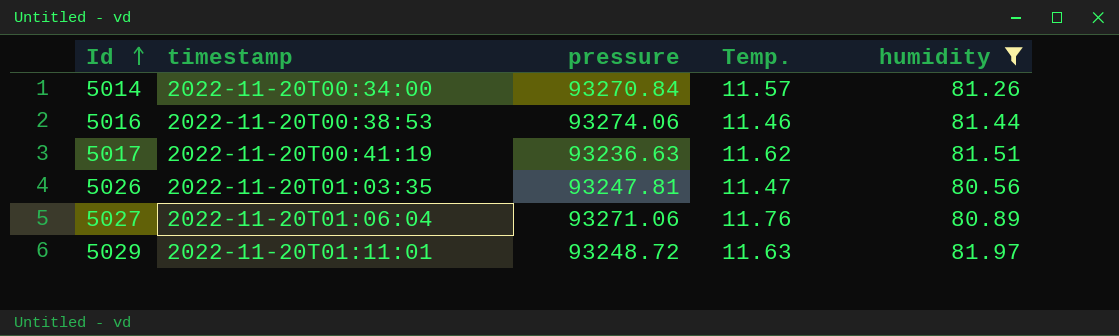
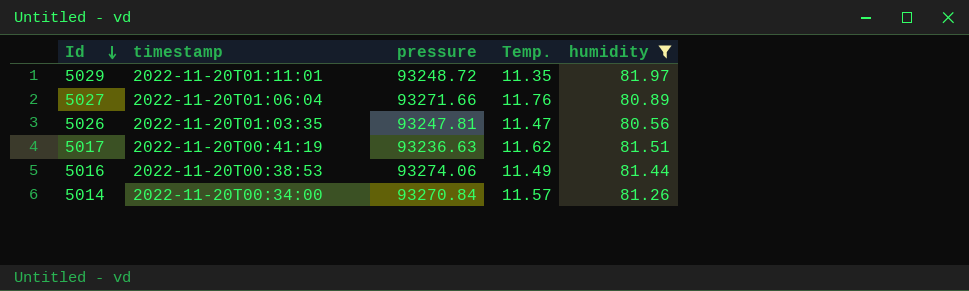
row order: Id ascending -> Id descending
5029 | Temp.: 11.63 -> 11.35
5027 | pressure: 93271.06 -> 93271.66
5016 | Temp.: 11.46 -> 11.49

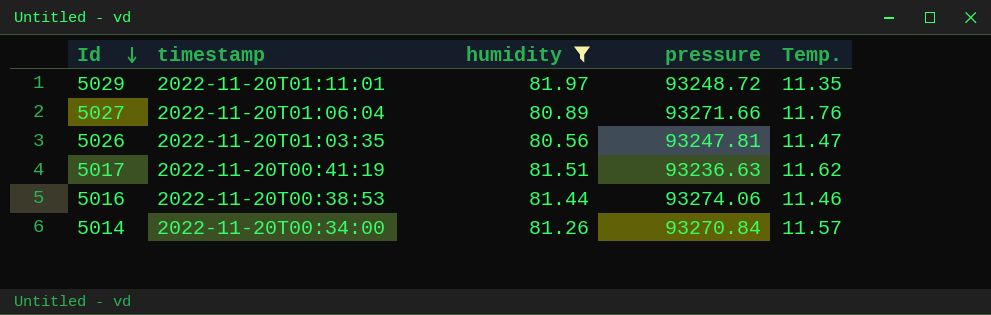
column humidity | position: 5 -> 3
5016 | Temp.: 11.49 -> 11.46

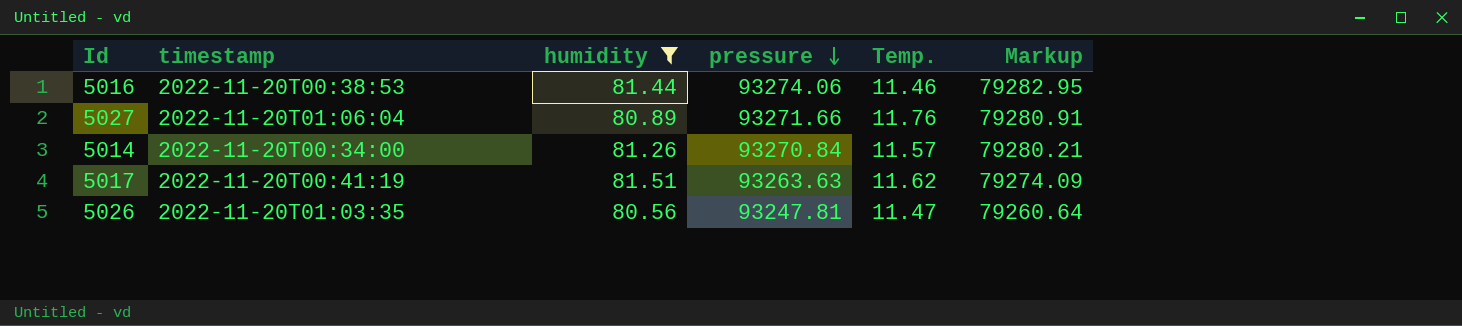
row order: Id descending -> pressure descending
column Markup | formula: none -> [pressure] * 0.85
row 5029: 2022-11-20T01:11:01 | 81.97 | 93248.72 | 11.35 -> none
5017 | pressure: 93236.63 -> 93263.63

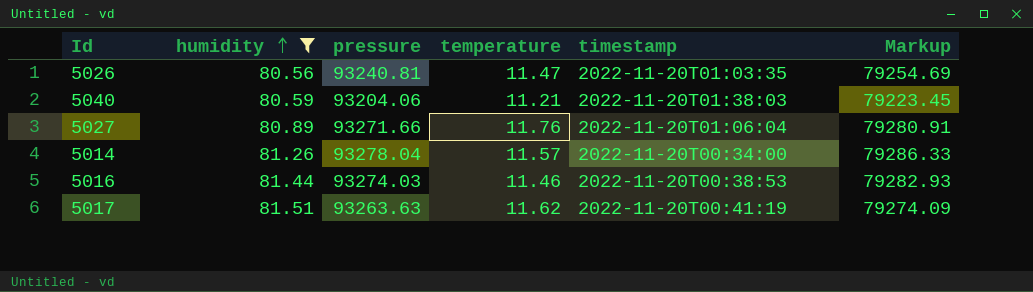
row order: pressure descending -> humidity ascending
column name: Temp. -> temperature
column timestamp | position: 2 -> 5
5026 | pressure: 93247.81 -> 93240.81
5026 | Markup: 79260.64 -> 79254.69
row 5040: none -> 80.59 | 93204.06 | 11.21 | 2022-11-20T01:38:03 | 79223.45
5014 | pressure: 93270.84 -> 93278.04
5014 | Markup: 79280.21 -> 79286.33
5016 | pressure: 93274.06 -> 93274.03
5016 | Markup: 79282.95 -> 79282.93

